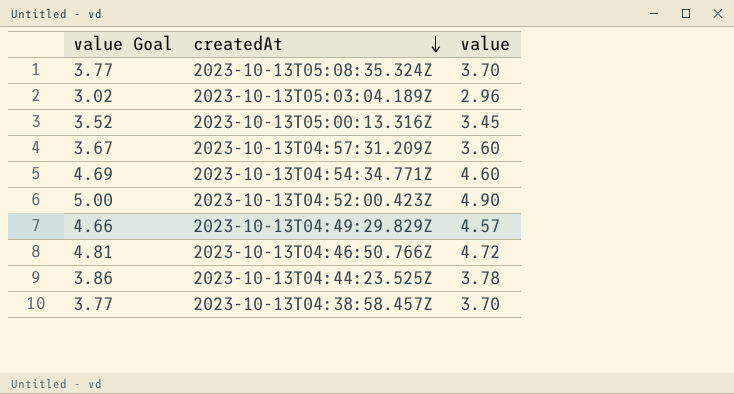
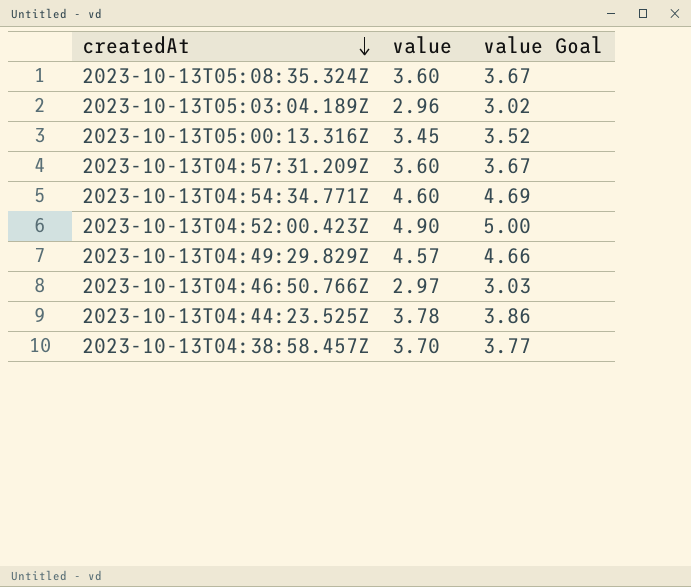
column value Goal | position: 1 -> 3
2023-10-13T05:08:35.324Z | value: 3.70 -> 3.60
2023-10-13T05:08:35.324Z | value Goal: 3.77 -> 3.67
2023-10-13T04:46:50.766Z | value: 4.72 -> 2.97
2023-10-13T04:46:50.766Z | value Goal: 4.81 -> 3.03

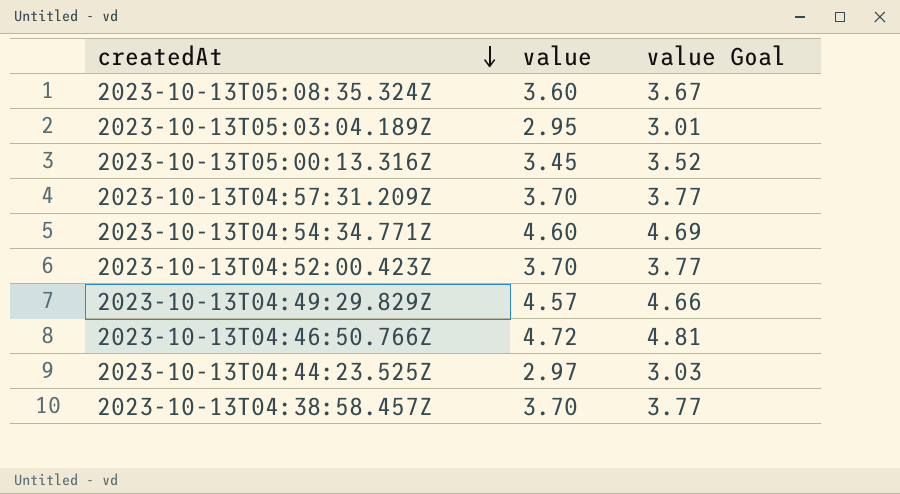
2023-10-13T05:03:04.189Z | value: 2.96 -> 2.95
2023-10-13T05:03:04.189Z | value Goal: 3.02 -> 3.01
2023-10-13T04:57:31.209Z | value: 3.60 -> 3.70
2023-10-13T04:57:31.209Z | value Goal: 3.67 -> 3.77
2023-10-13T04:52:00.423Z | value: 4.90 -> 3.70
2023-10-13T04:52:00.423Z | value Goal: 5.00 -> 3.77
2023-10-13T04:46:50.766Z | value: 2.97 -> 4.72
2023-10-13T04:46:50.766Z | value Goal: 3.03 -> 4.81
2023-10-13T04:44:23.525Z | value: 3.78 -> 2.97
2023-10-13T04:44:23.525Z | value Goal: 3.86 -> 3.03

